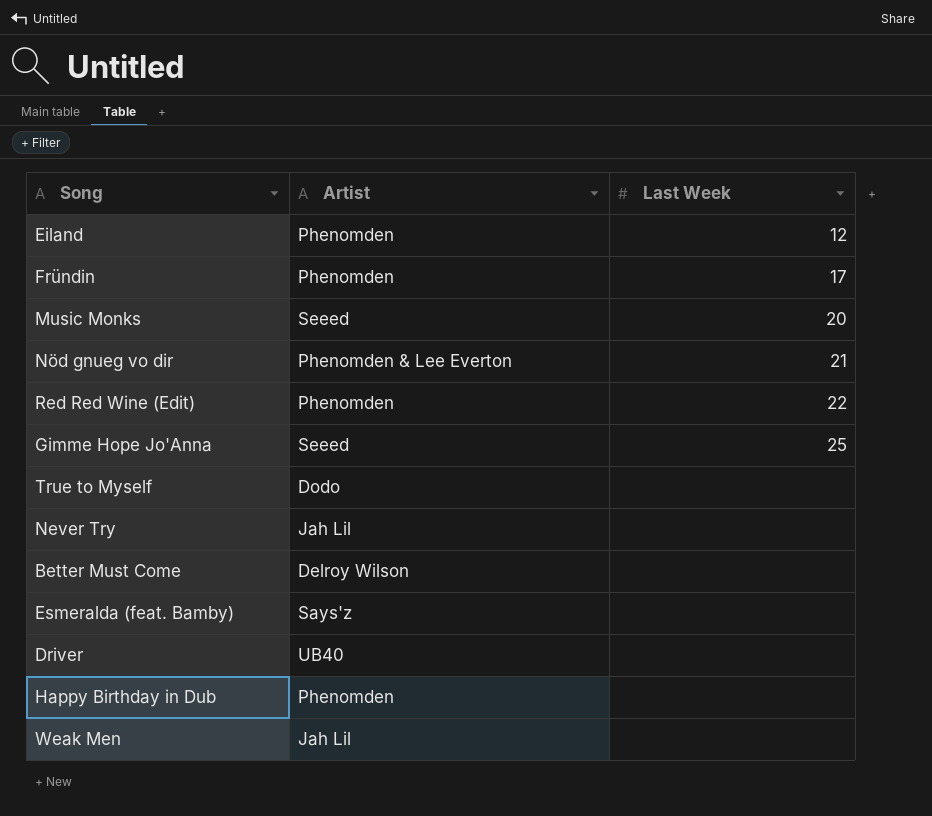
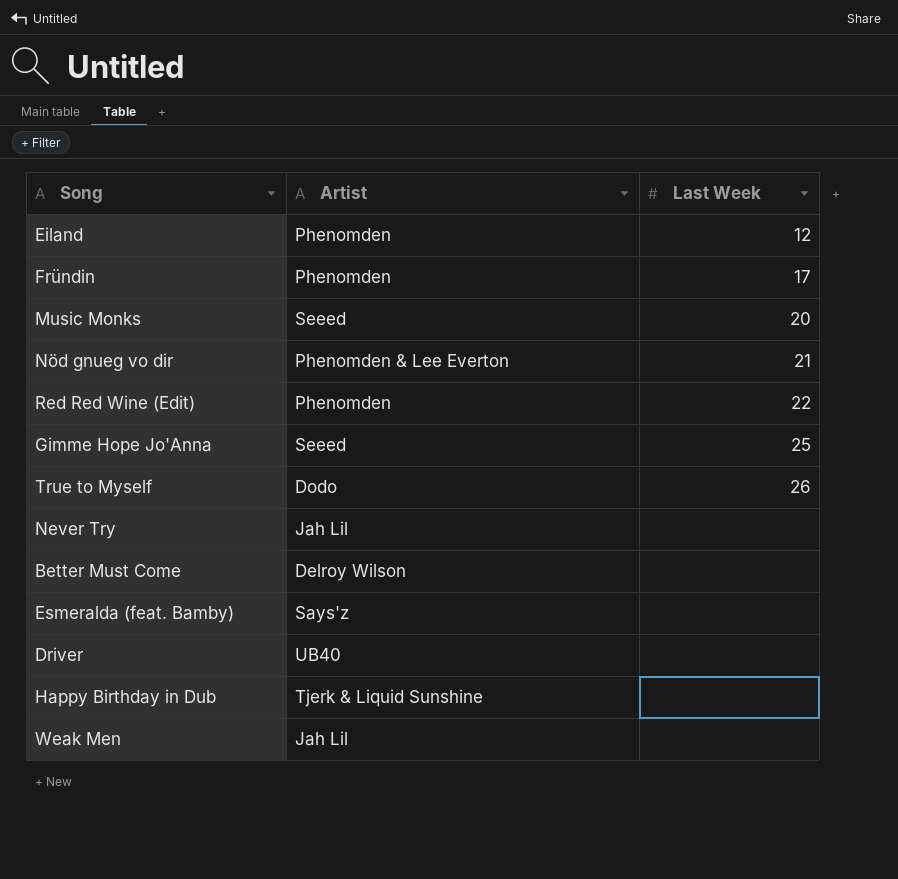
True to Myself | Last Week: none -> 26
Happy Birthday in Dub | Artist: Phenomden -> Tjerk & Liquid Sunshine

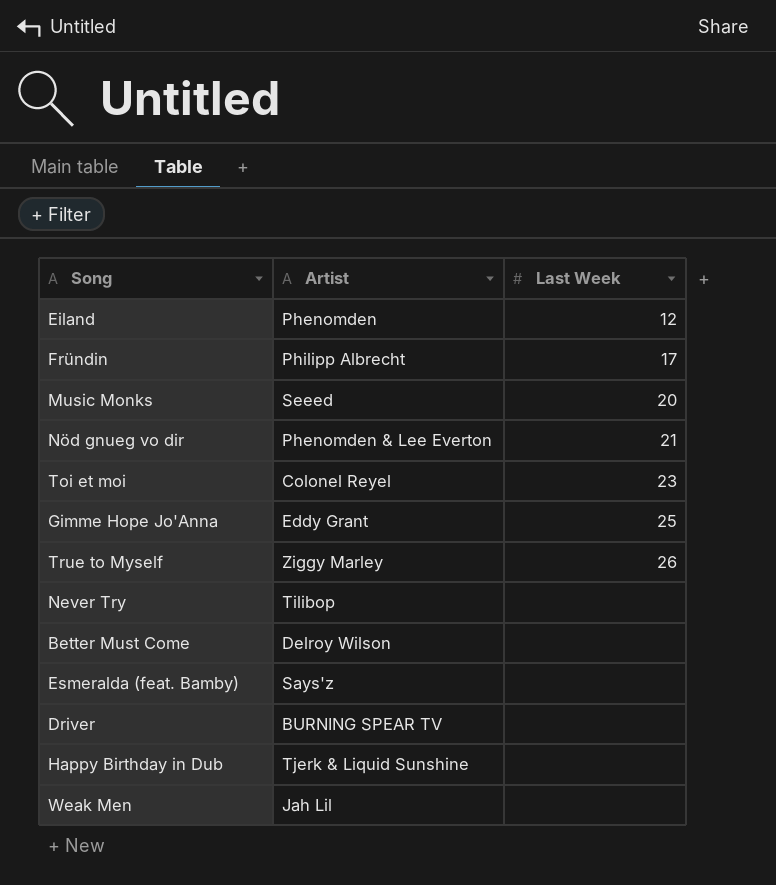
row Red Red Wine (Edit): Phenomden | 22 -> none
Fründin | Artist: Phenomden -> Philipp Albrecht
row Toi et moi: none -> Colonel Reyel | 23
Gimme Hope Jo'Anna | Artist: Seeed -> Eddy Grant
True to Myself | Artist: Dodo -> Ziggy Marley
Never Try | Artist: Jah Lil -> Tilibop
Driver | Artist: UB40 -> BURNING SPEAR TV

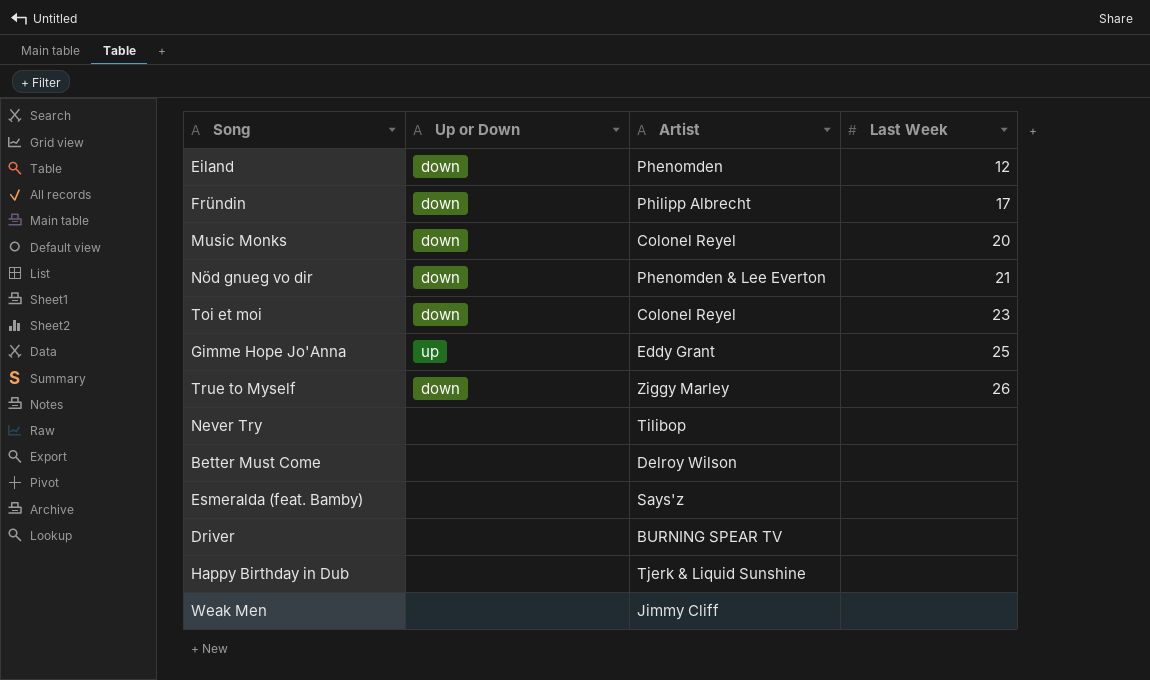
column Up or Down | position: none -> 2
Music Monks | Artist: Seeed -> Colonel Reyel
Weak Men | Artist: Jah Lil -> Jimmy Cliff

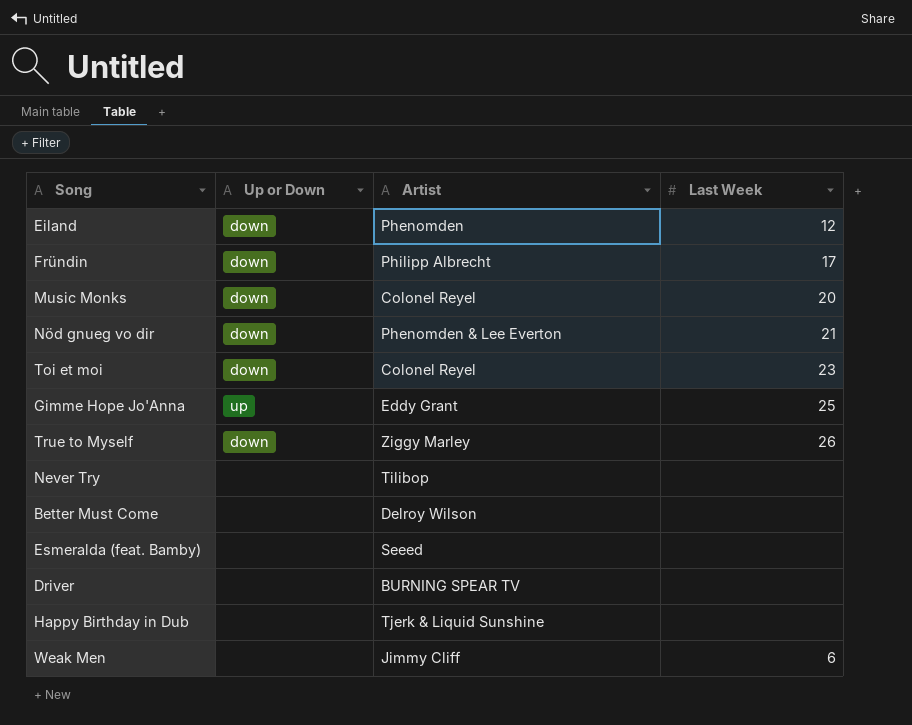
Esmeralda (feat. Bamby) | Artist: Says'z -> Seeed
Weak Men | Last Week: none -> 6

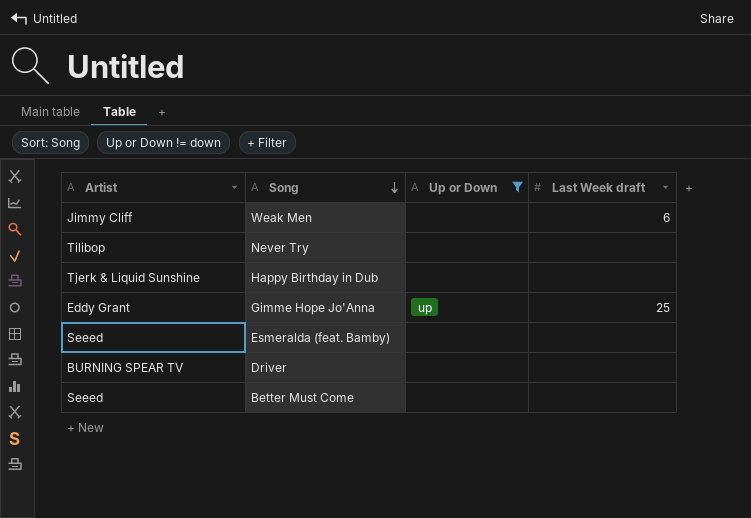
filter: none -> Up or Down != down
row order: none -> Song descending
column Artist | position: 3 -> 1
column name: Last Week -> Last Week draft
Better Must Come | Artist: Delroy Wilson -> Seeed

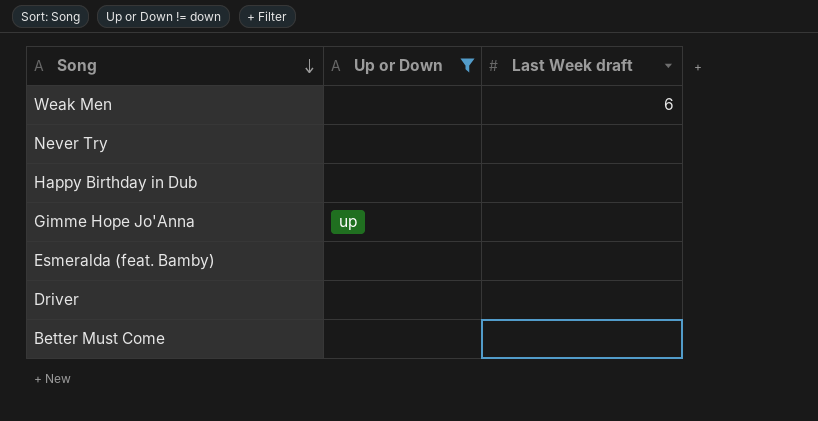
column Artist | position: 1 -> none
Gimme Hope Jo'Anna | Last Week draft: 25 -> none

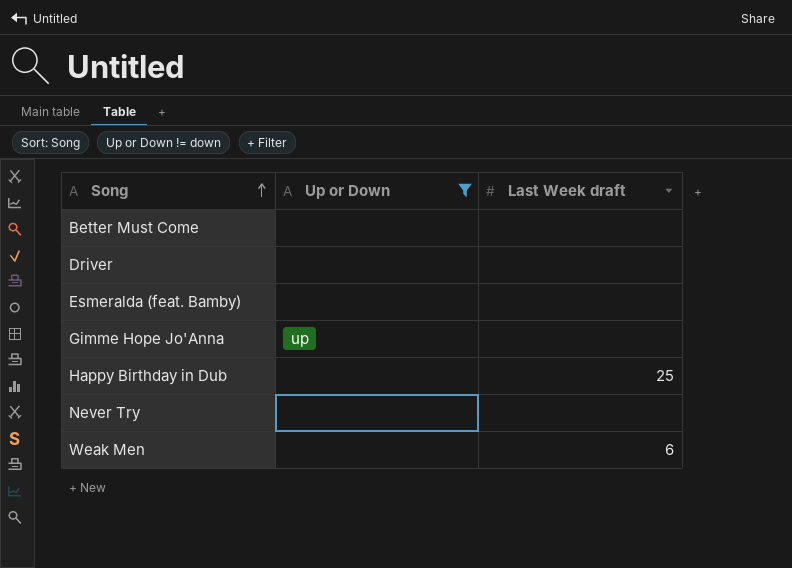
row order: Song descending -> Song ascending
Happy Birthday in Dub | Last Week draft: none -> 25

